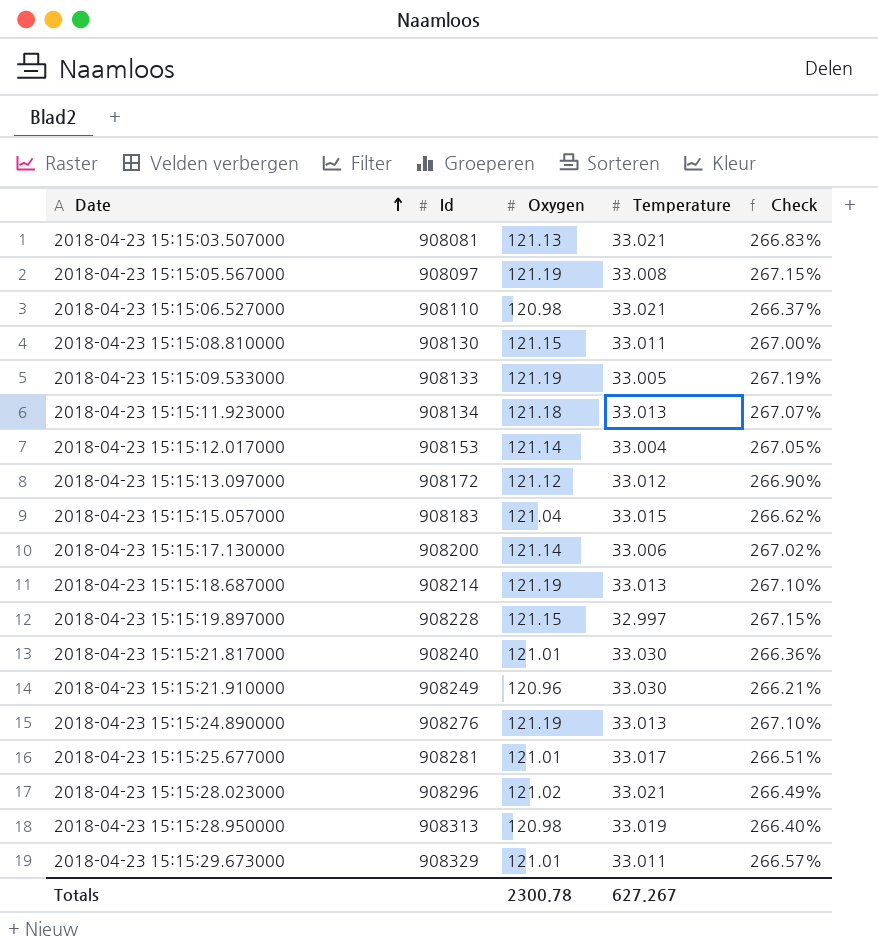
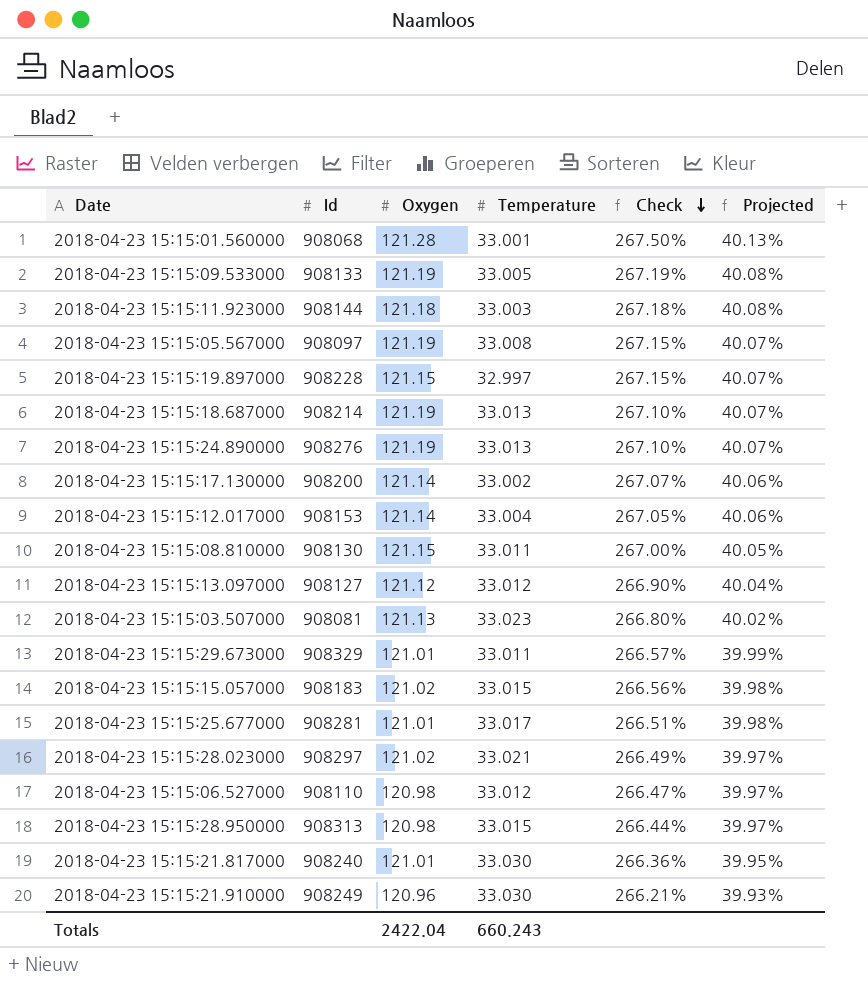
row order: Date ascending -> Check descending
column Projected | formula: none -> [Check] * 0.15
row 2018-04-23 15:15:01.560000: none -> 908068 | 121.28 | 33.001 | 267.50% | 40.13%
2018-04-23 15:15:11.923000 | Id: 908134 -> 908144
2018-04-23 15:15:11.923000 | Temperature: 33.013 -> 33.003
2018-04-23 15:15:11.923000 | Check: 267.07% -> 267.18%
2018-04-23 15:15:17.130000 | Temperature: 33.006 -> 33.002
2018-04-23 15:15:17.130000 | Check: 267.02% -> 267.07%
2018-04-23 15:15:13.097000 | Id: 908172 -> 908127
2018-04-23 15:15:03.507000 | Temperature: 33.021 -> 33.023
2018-04-23 15:15:03.507000 | Check: 266.83% -> 266.80%
2018-04-23 15:15:15.057000 | Oxygen: 121.04 -> 121.02
2018-04-23 15:15:15.057000 | Check: 266.62% -> 266.56%
2018-04-23 15:15:28.023000 | Id: 908296 -> 908297
2018-04-23 15:15:06.527000 | Temperature: 33.021 -> 33.012
2018-04-23 15:15:06.527000 | Check: 266.37% -> 266.47%
2018-04-23 15:15:28.950000 | Temperature: 33.019 -> 33.015
2018-04-23 15:15:28.950000 | Check: 266.40% -> 266.44%
Totals | Oxygen: 2300.78 -> 2422.04
Totals | Temperature: 627.267 -> 660.243

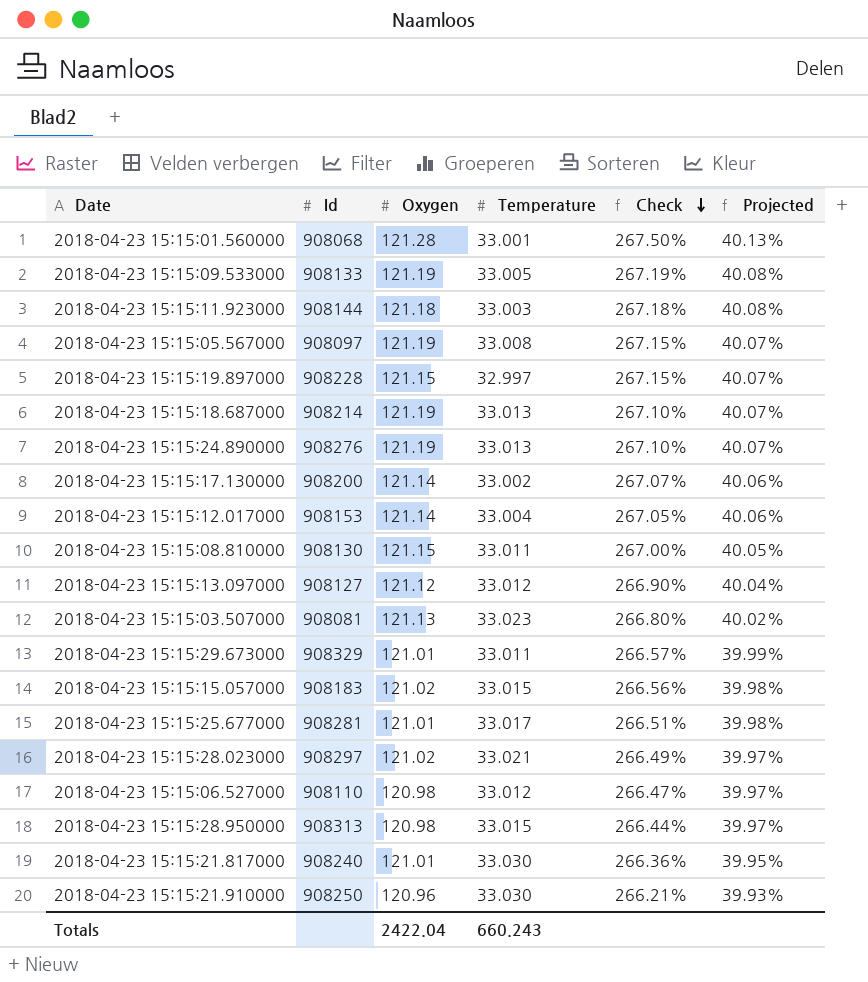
2018-04-23 15:15:21.910000 | Id: 908249 -> 908250

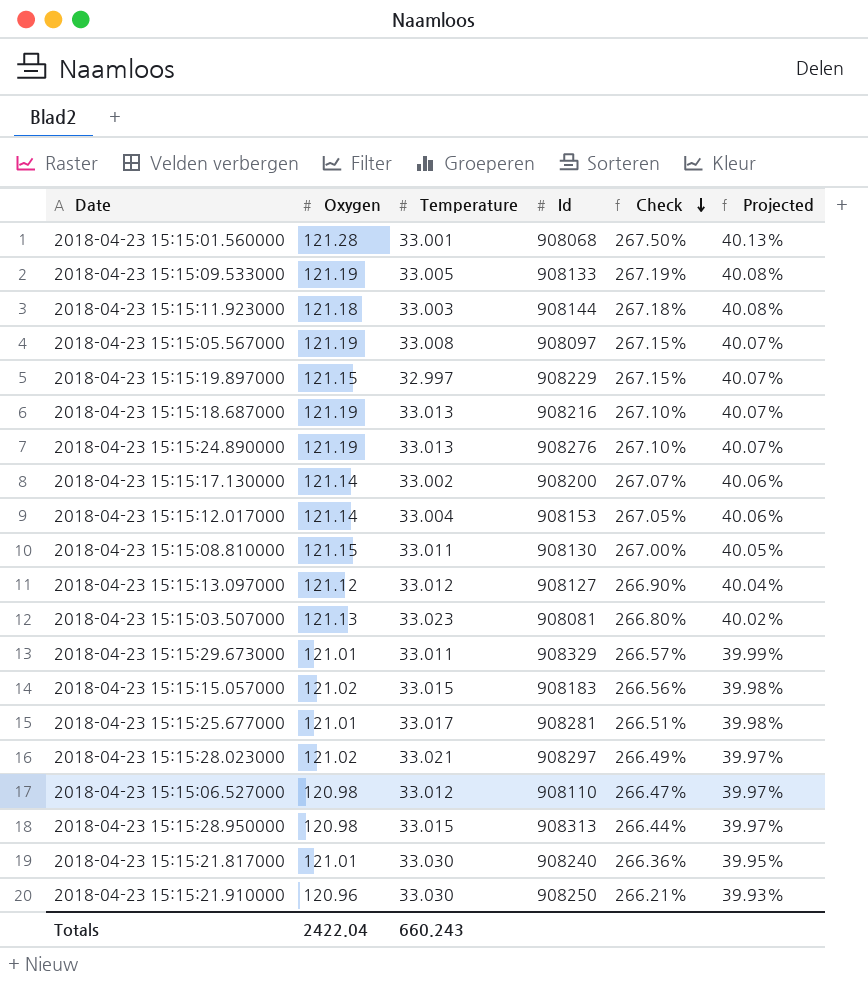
column Id | position: 2 -> 4
2018-04-23 15:15:19.897000 | Id: 908228 -> 908229
2018-04-23 15:15:18.687000 | Id: 908214 -> 908216

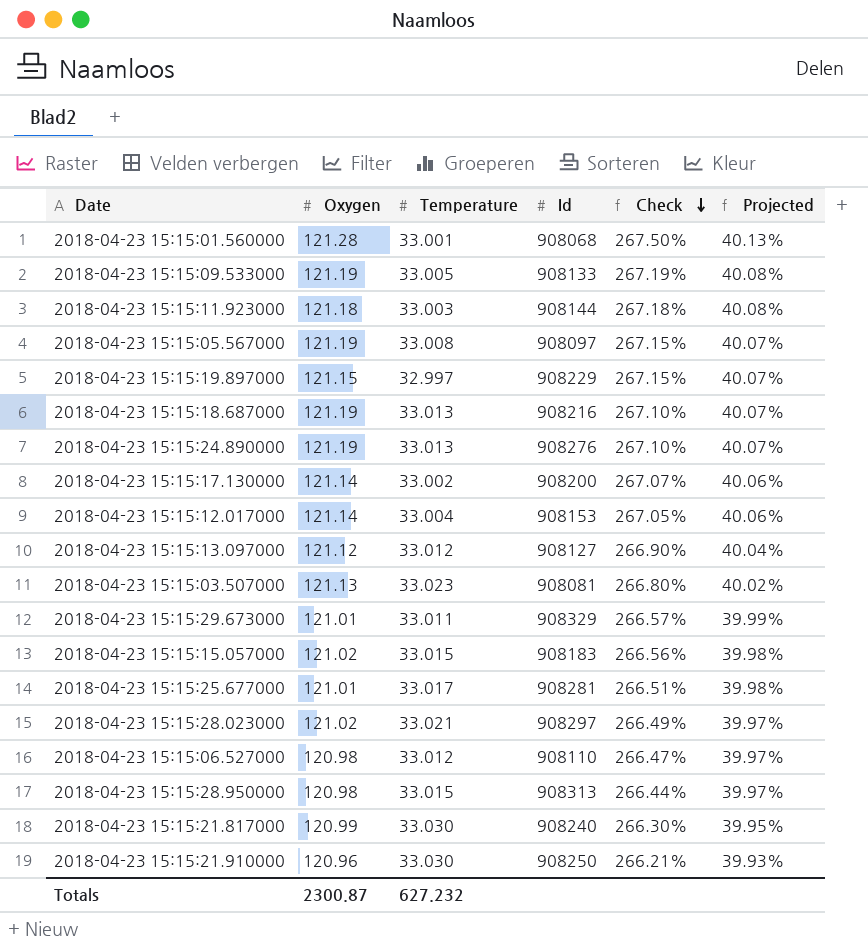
row 2018-04-23 15:15:08.810000: 121.15 | 33.011 | 908130 | 267.00% | 40.05% -> none
2018-04-23 15:15:21.817000 | Oxygen: 121.01 -> 120.99
2018-04-23 15:15:21.817000 | Check: 266.36% -> 266.30%
Totals | Oxygen: 2422.04 -> 2300.87
Totals | Temperature: 660.243 -> 627.232

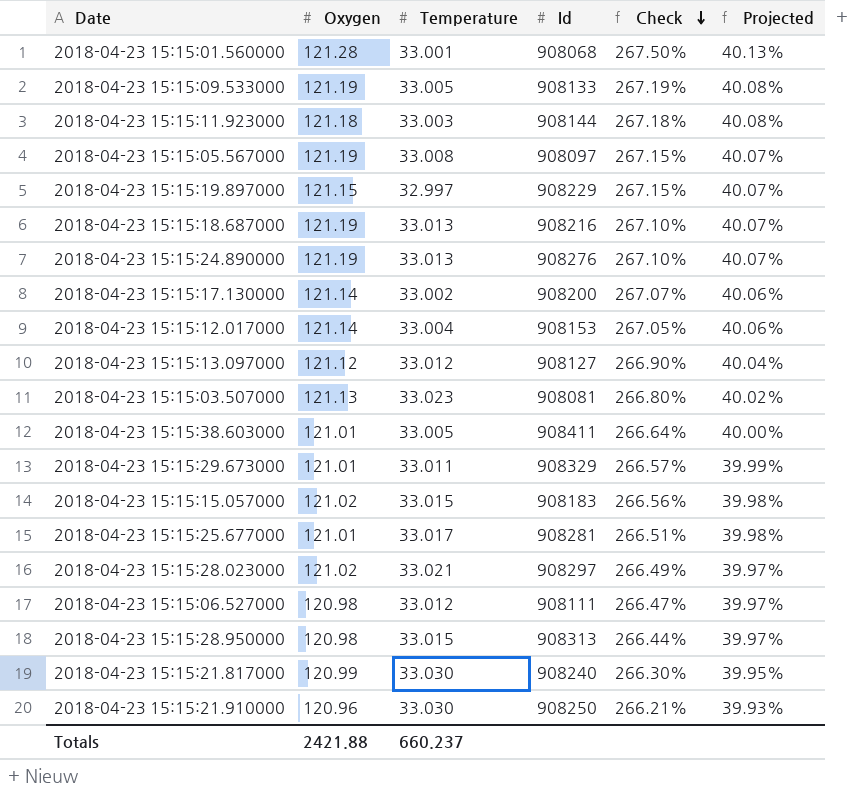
row 2018-04-23 15:15:38.603000: none -> 121.01 | 33.005 | 908411 | 266.64% | 40.00%
2018-04-23 15:15:06.527000 | Id: 908110 -> 908111
Totals | Oxygen: 2300.87 -> 2421.88
Totals | Temperature: 627.232 -> 660.237

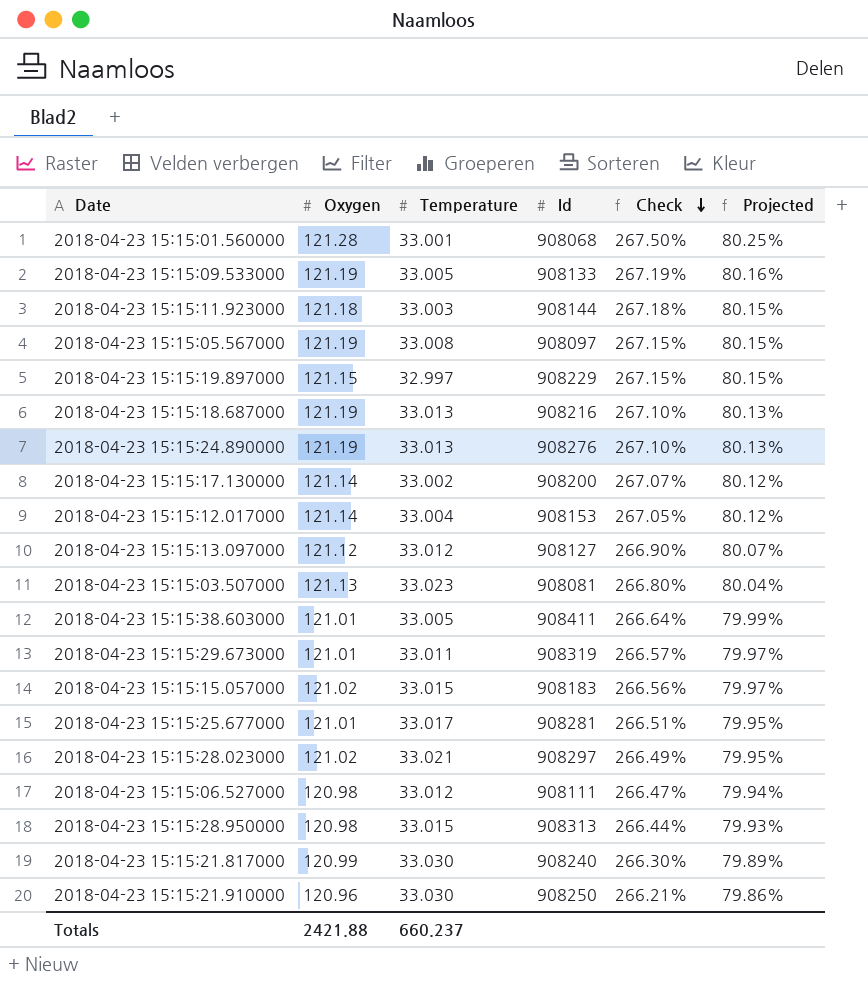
column Projected | formula: [Check] * 0.15 -> [Check] * 0.3
2018-04-23 15:15:29.673000 | Id: 908329 -> 908319

